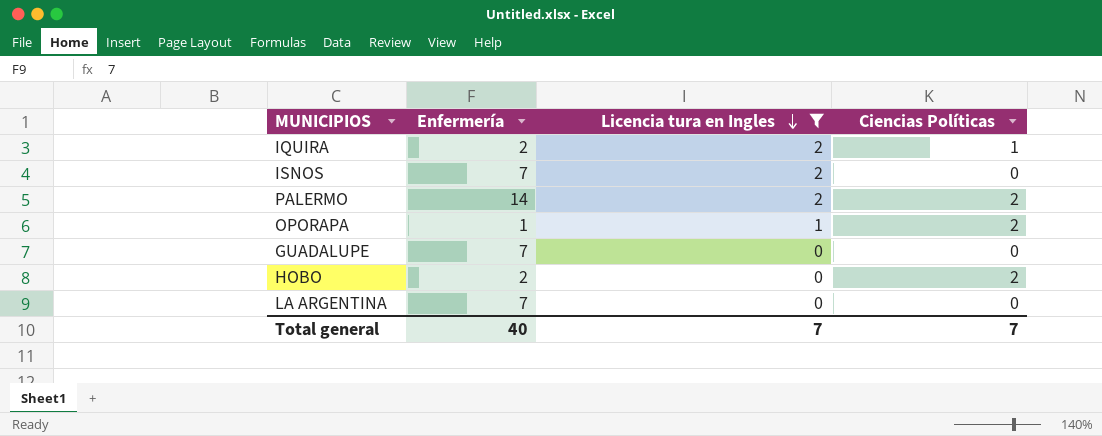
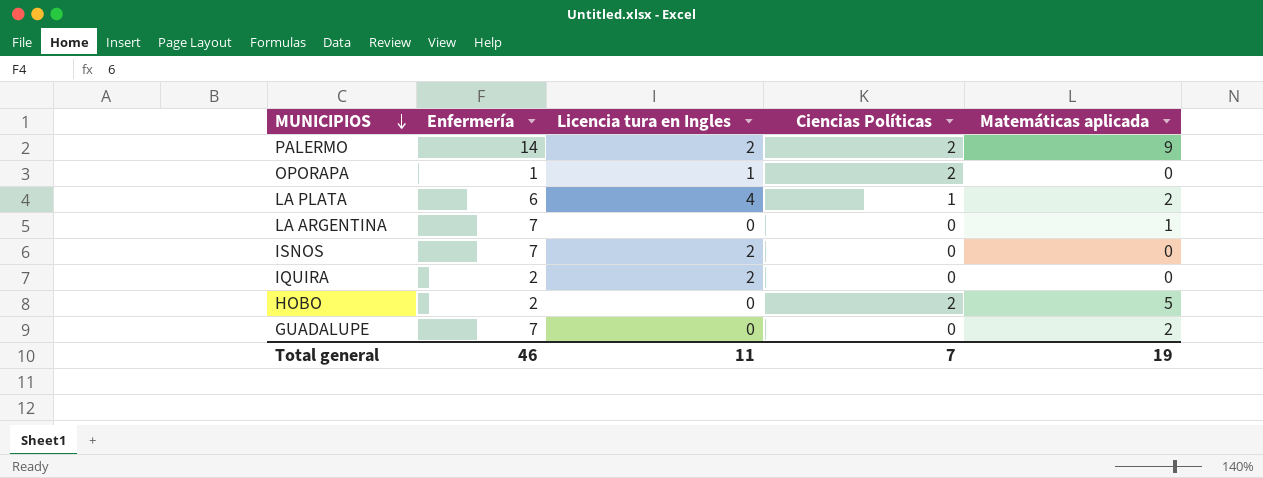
filter: Licencia tura en Ingles != 4 -> none
row order: Licencia tura en Ingles descending -> MUNICIPIOS descending
column Matemáticas aplicada | position: none -> 5
IQUIRA | Ciencias Políticas: 1 -> 0
Total general | Enfermería: 40 -> 46
Total general | Licencia tura en Ingles: 7 -> 11

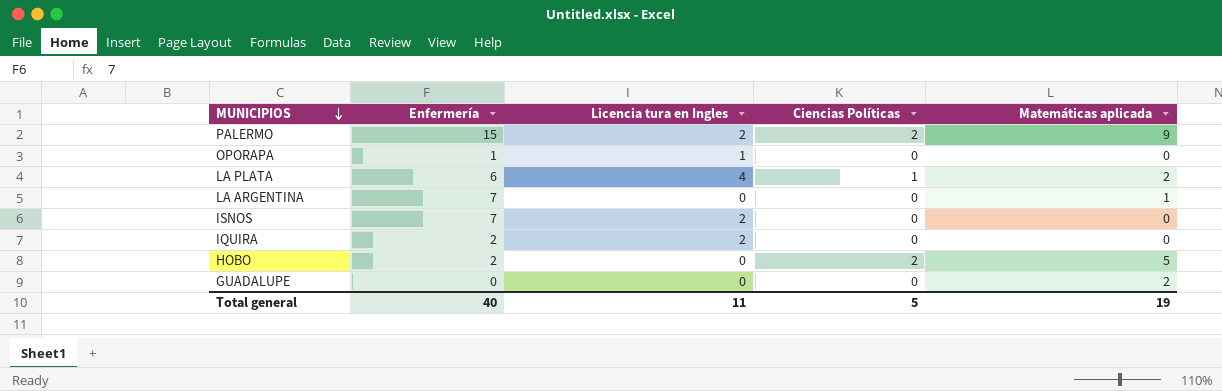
PALERMO | Enfermería: 14 -> 15
OPORAPA | Ciencias Políticas: 2 -> 0
GUADALUPE | Enfermería: 7 -> 0
Total general | Enfermería: 46 -> 40
Total general | Ciencias Políticas: 7 -> 5

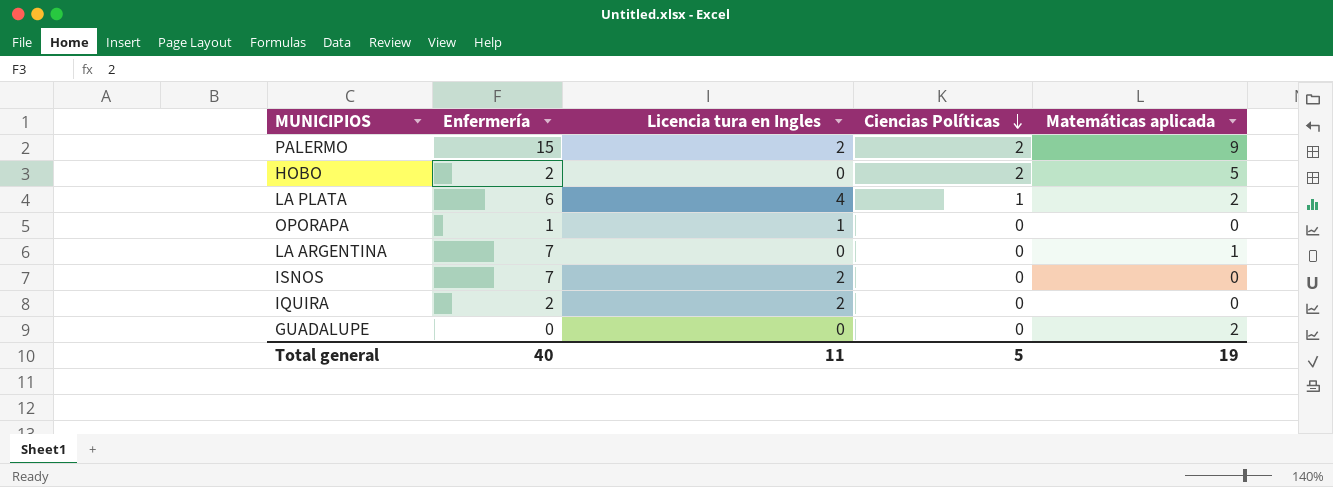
row order: MUNICIPIOS descending -> Ciencias Políticas descending

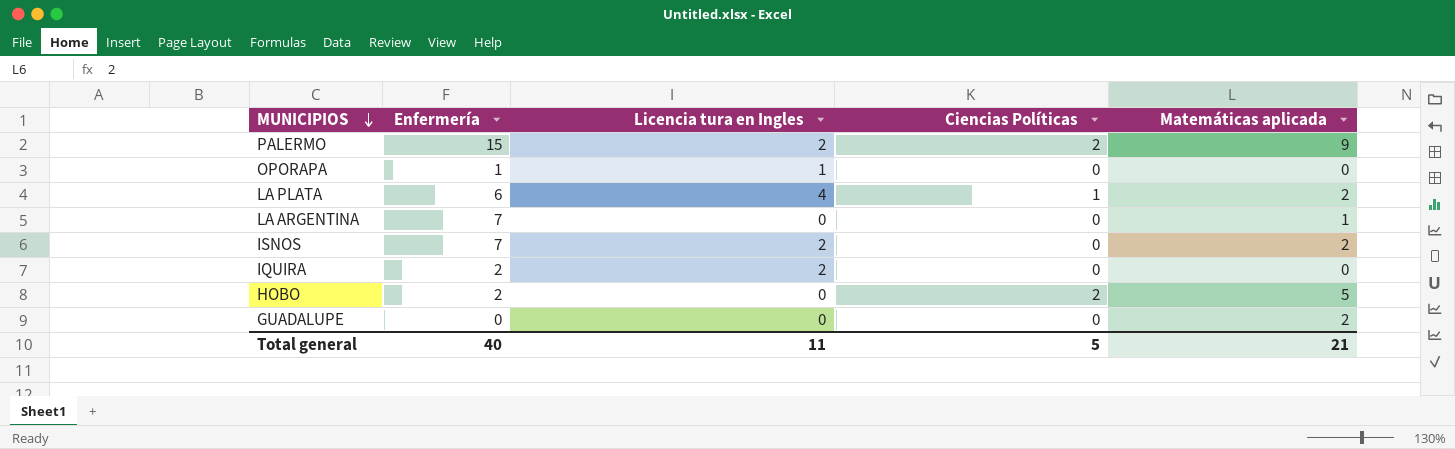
row order: Ciencias Políticas descending -> MUNICIPIOS descending
ISNOS | Matemáticas aplicada: 0 -> 2
Total general | Matemáticas aplicada: 19 -> 21

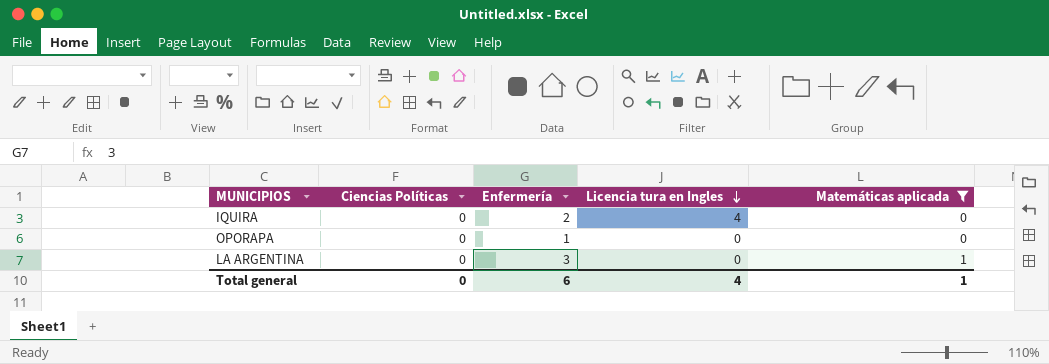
filter: none -> Matemáticas aplicada <= 1
row order: MUNICIPIOS descending -> Licencia tura en Ingles descending
column Ciencias Políticas | position: 4 -> 2
IQUIRA | Licencia tura en Ingles: 2 -> 4
OPORAPA | Licencia tura en Ingles: 1 -> 0
LA ARGENTINA | Enfermería: 7 -> 3
Total general | Ciencias Políticas: 5 -> 0
Total general | Enfermería: 40 -> 6
Total general | Licencia tura en Ingles: 11 -> 4
Total general | Matemáticas aplicada: 21 -> 1

